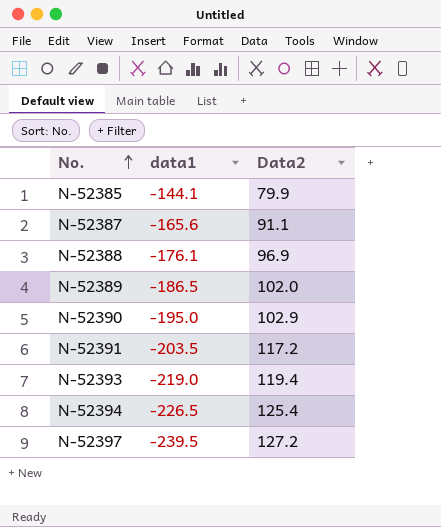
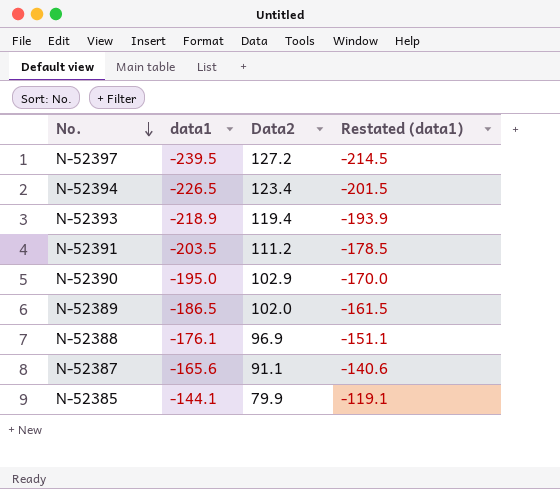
row order: No. ascending -> No. descending
column Restated (data1) | formula: none -> [data1] + 25
N-52394 | Data2: 125.4 -> 123.4
N-52393 | data1: -219.0 -> -218.9
N-52391 | Data2: 117.2 -> 111.2

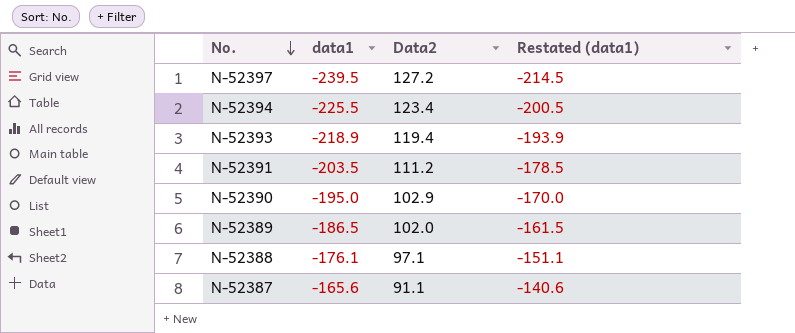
row N-52385: -144.1 | 79.9 | -119.1 -> none
N-52394 | data1: -226.5 -> -225.5
N-52394 | Restated (data1): -201.5 -> -200.5
N-52388 | Data2: 96.9 -> 97.1

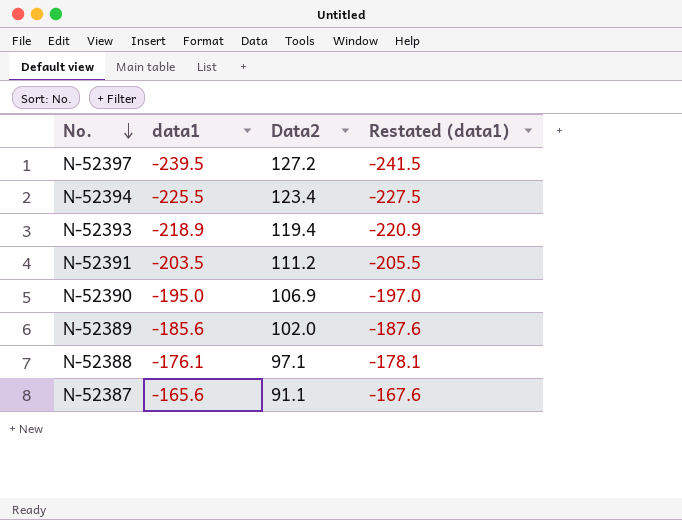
column Restated (data1) | formula: [data1] + 25 -> [data1] - 2
N-52390 | Data2: 102.9 -> 106.9
N-52389 | data1: -186.5 -> -185.6

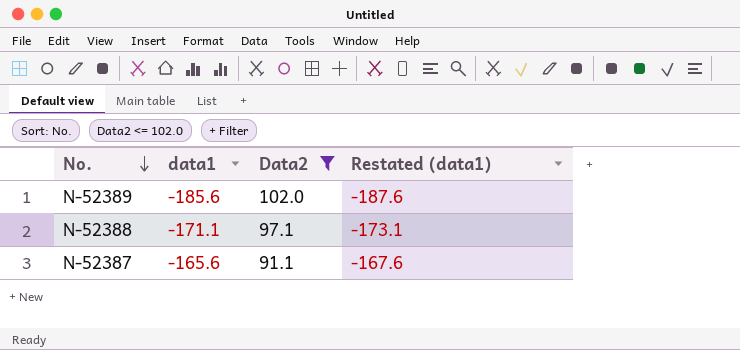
filter: none -> Data2 <= 102.0
N-52388 | data1: -176.1 -> -171.1
N-52388 | Restated (data1): -178.1 -> -173.1

